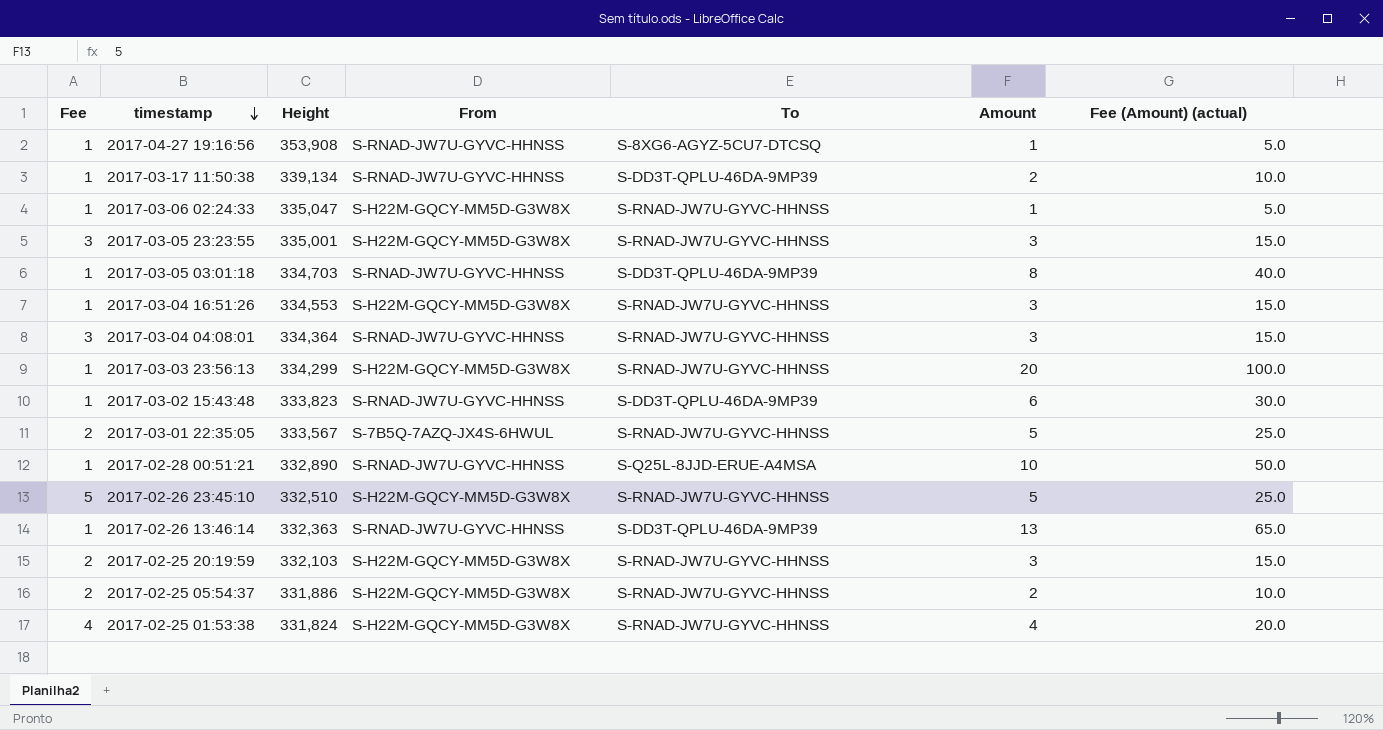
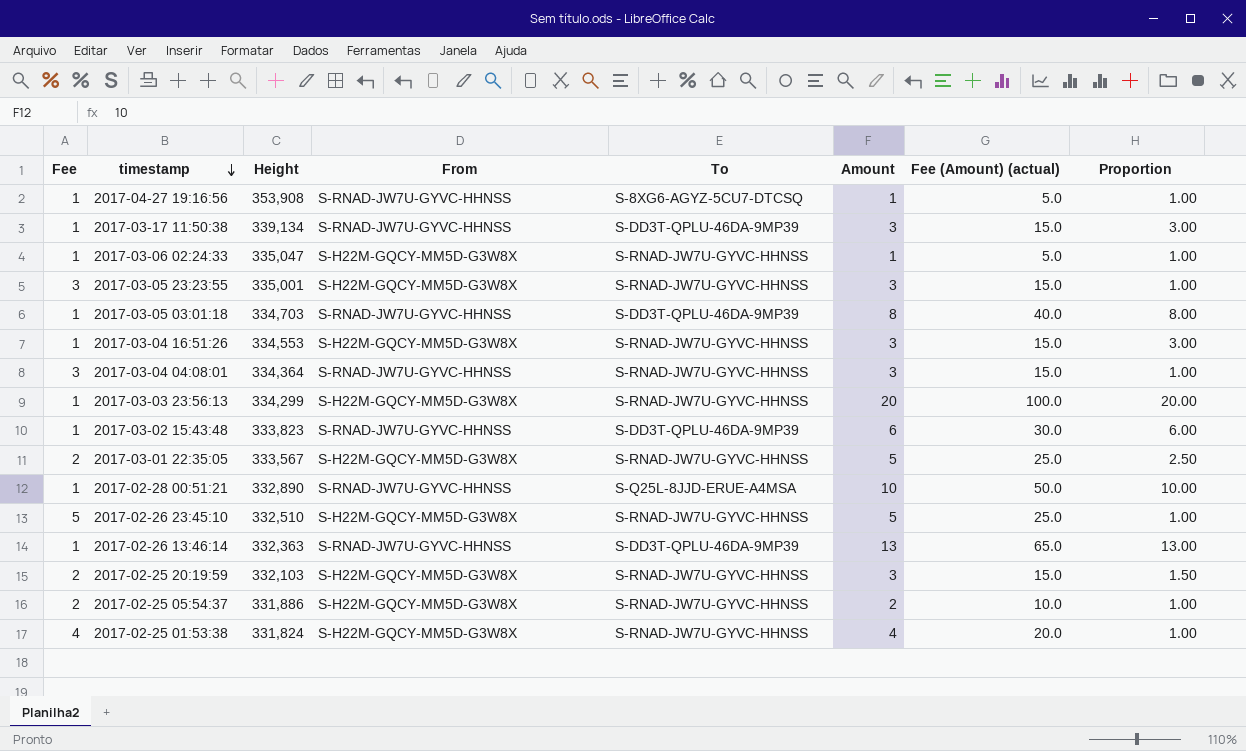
column Proportion | formula: none -> [Amount] / [Fee]
2017-03-17 11:50:38 | Amount: 2 -> 3
2017-03-17 11:50:38 | Fee (Amount) (actual): 10.0 -> 15.0
2017-03-01 22:35:05 | From: S-7B5Q-7AZQ-JX4S-6HWUL -> S-H22M-GQCY-MM5D-G3W8X

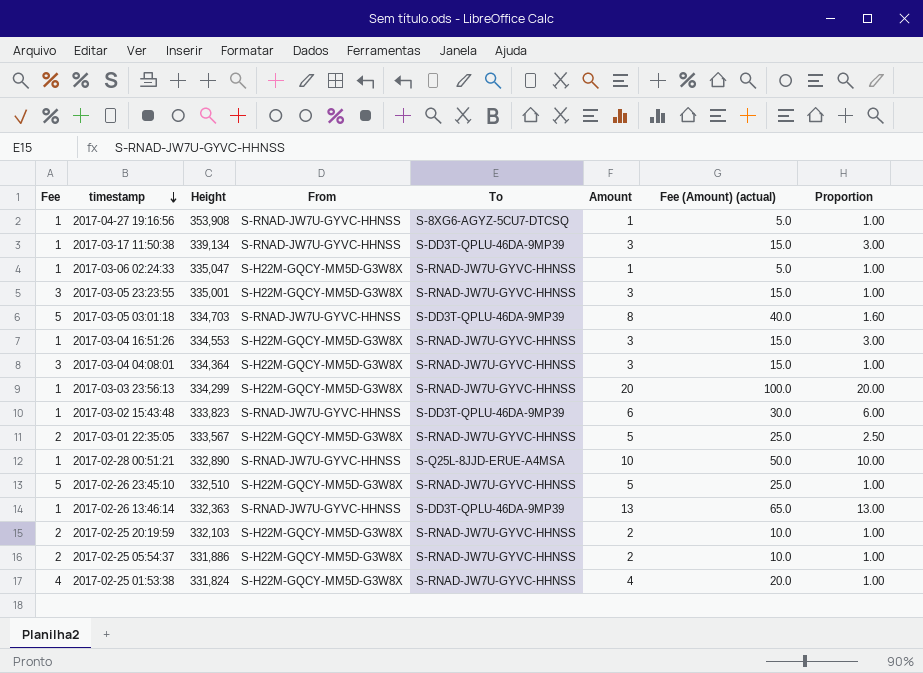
2017-03-05 03:01:18 | Fee: 1 -> 5
2017-03-05 03:01:18 | Proportion: 8.00 -> 1.60
2017-03-04 04:08:01 | From: S-RNAD-JW7U-GYVC-HHNSS -> S-H22M-GQCY-MM5D-G3W8X
2017-02-25 20:19:59 | Amount: 3 -> 2
2017-02-25 20:19:59 | Fee (Amount) (actual): 15.0 -> 10.0
2017-02-25 20:19:59 | Proportion: 1.50 -> 1.00

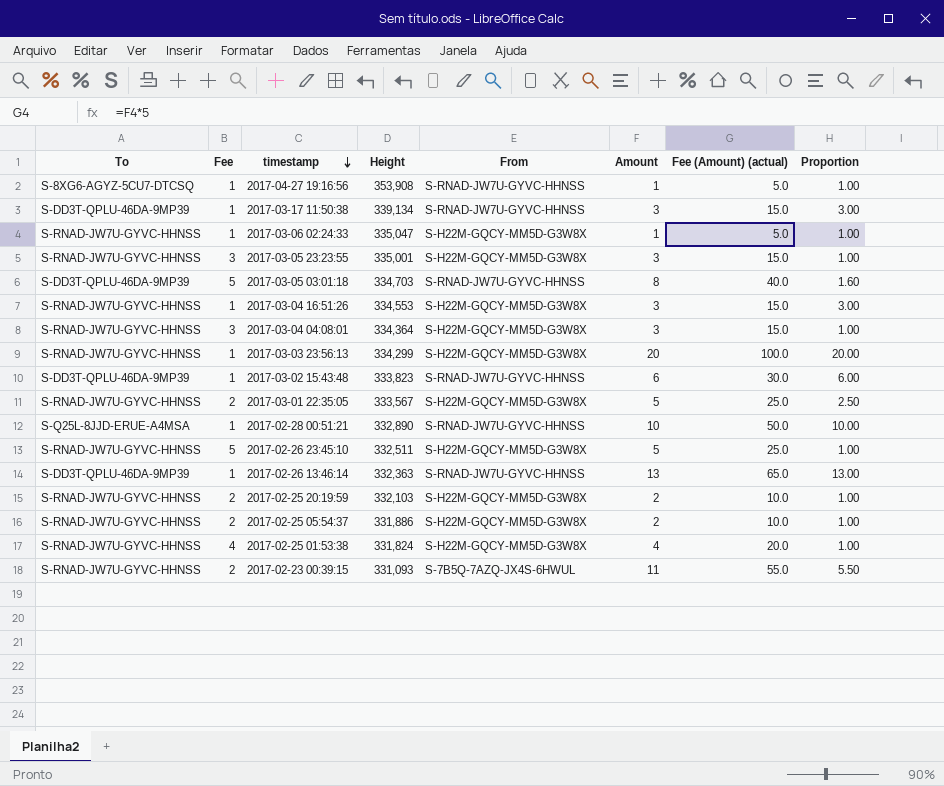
column To | position: 5 -> 1
2017-02-26 23:45:10 | Height: 332,510 -> 332,511
row 2017-02-23 00:39:15: none -> S-RNAD-JW7U-GYVC-HHNSS | 2 | 331,093 | S-7B5Q-7AZQ-JX4S-6HWUL | 11 | 55.0 | 5.50

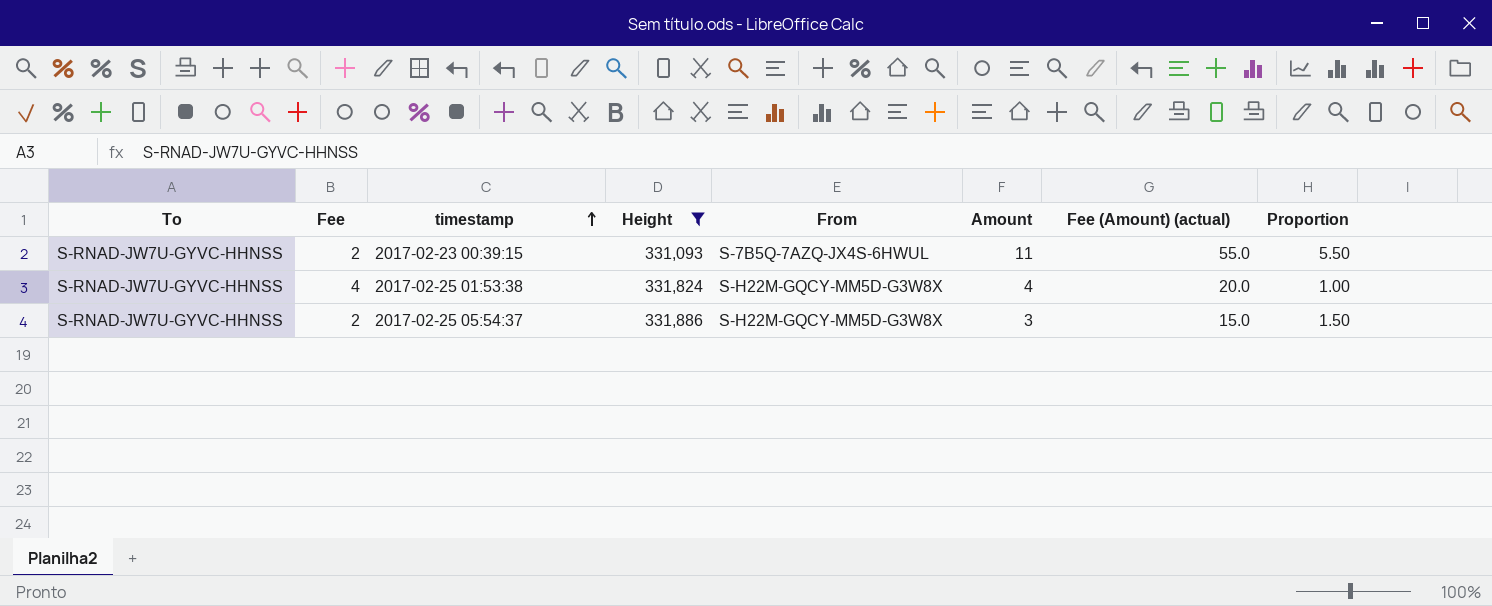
filter: none -> Height <= 331,886
row order: timestamp descending -> timestamp ascending
2017-02-25 05:54:37 | Amount: 2 -> 3
2017-02-25 05:54:37 | Fee (Amount) (actual): 10.0 -> 15.0
2017-02-25 05:54:37 | Proportion: 1.00 -> 1.50

